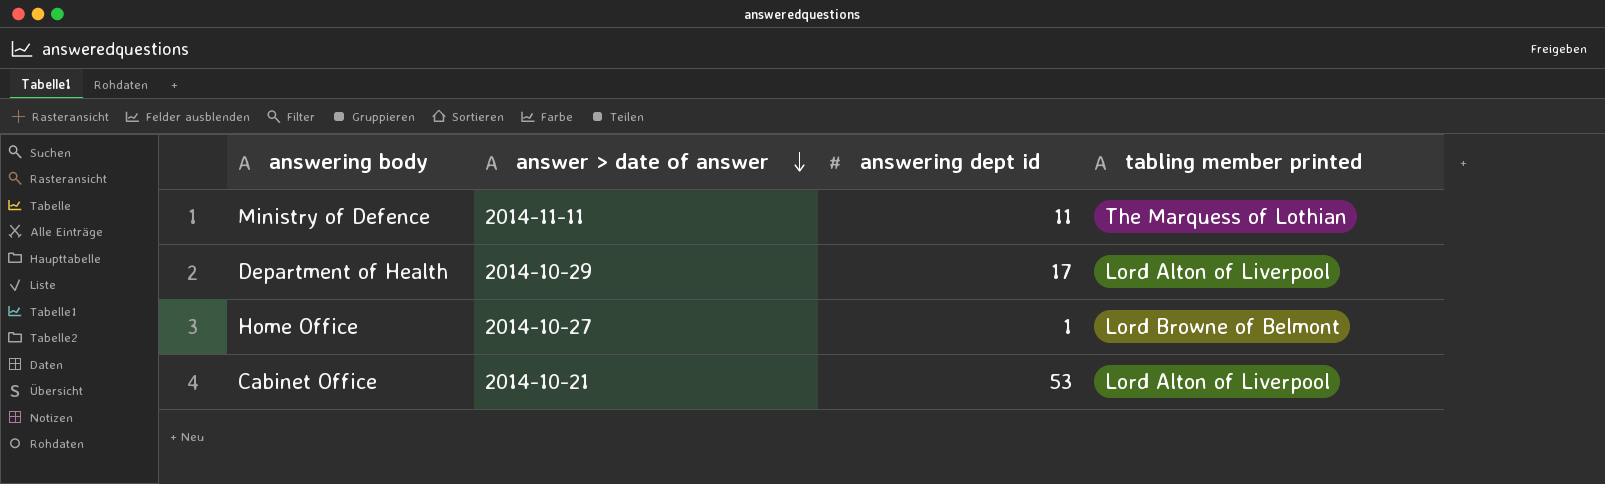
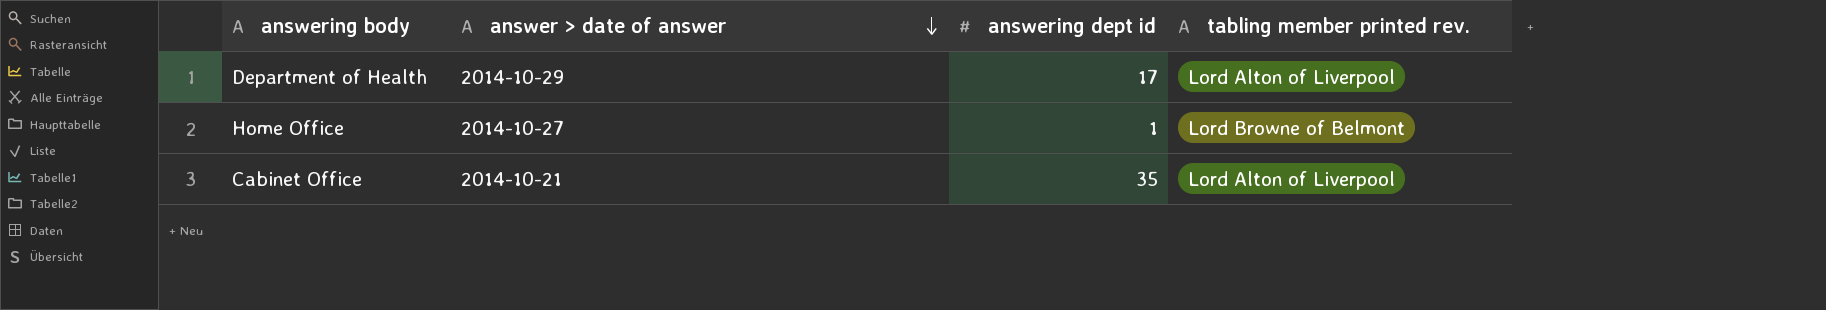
column name: tabling member printed -> tabling member printed rev.
row Ministry of Defence: 2014-11-11 | 11 | The Marquess of Lothian -> none
Cabinet Office | answering dept id: 53 -> 35

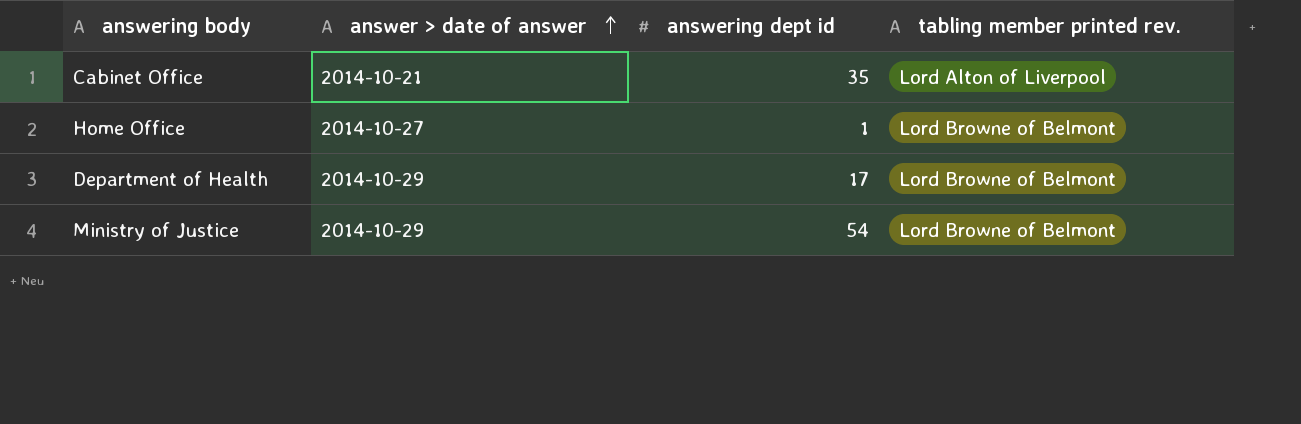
row order: answer > date of answer descending -> answer > date of answer ascending
Department of Health | tabling member printed rev.: Lord Alton of Liverpool -> Lord Browne of Belmont
row Ministry of Justice: none -> 2014-10-29 | 54 | Lord Browne of Belmont

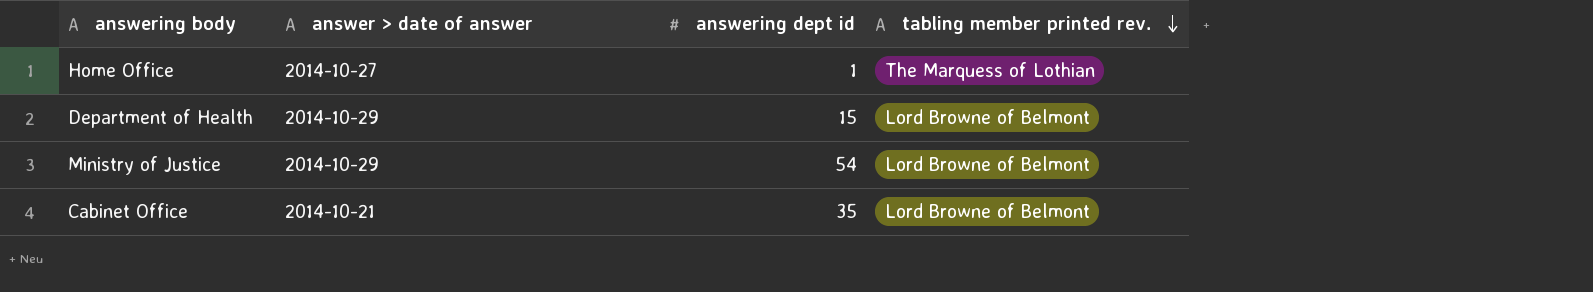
row order: answer > date of answer ascending -> tabling member printed rev. descending
Home Office | tabling member printed rev.: Lord Browne of Belmont -> The Marquess of Lothian
Department of Health | answering dept id: 17 -> 15
Cabinet Office | tabling member printed rev.: Lord Alton of Liverpool -> Lord Browne of Belmont

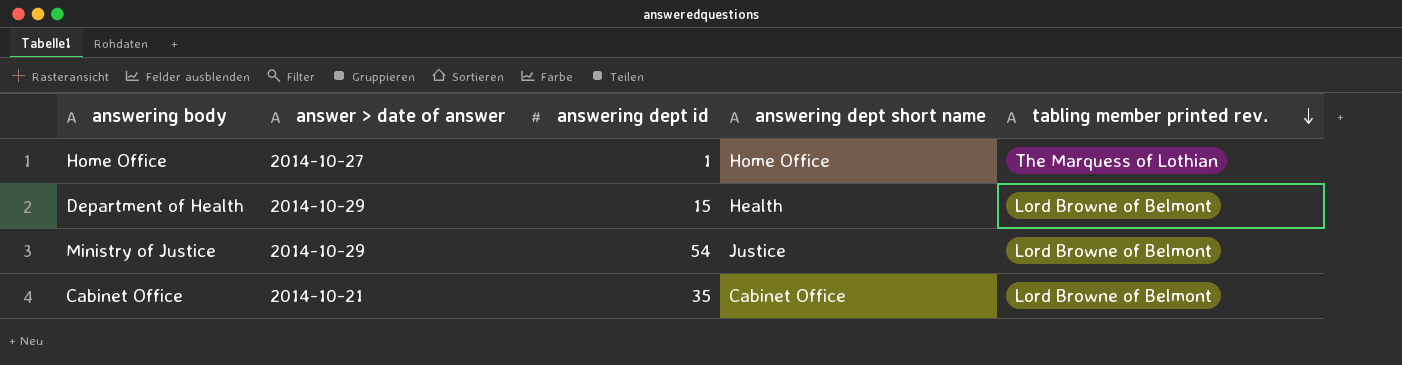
column answering dept short name | position: none -> 4

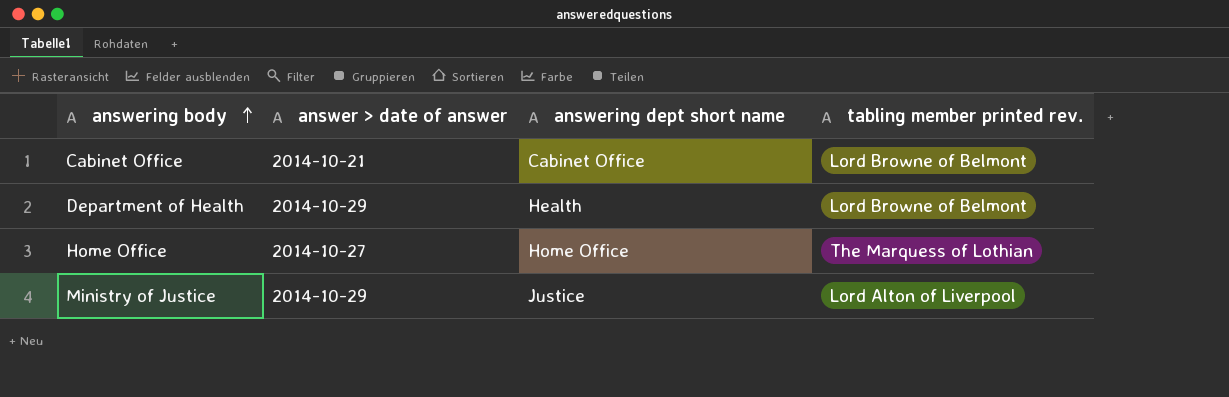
row order: tabling member printed rev. descending -> answering body ascending
column answering dept id | position: 3 -> none
Ministry of Justice | tabling member printed rev.: Lord Browne of Belmont -> Lord Alton of Liverpool

